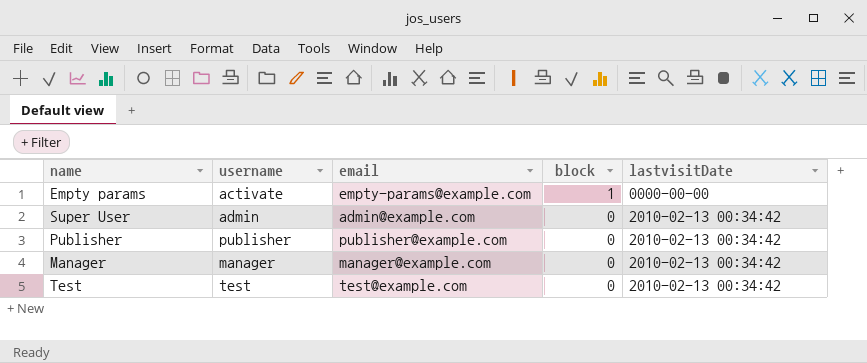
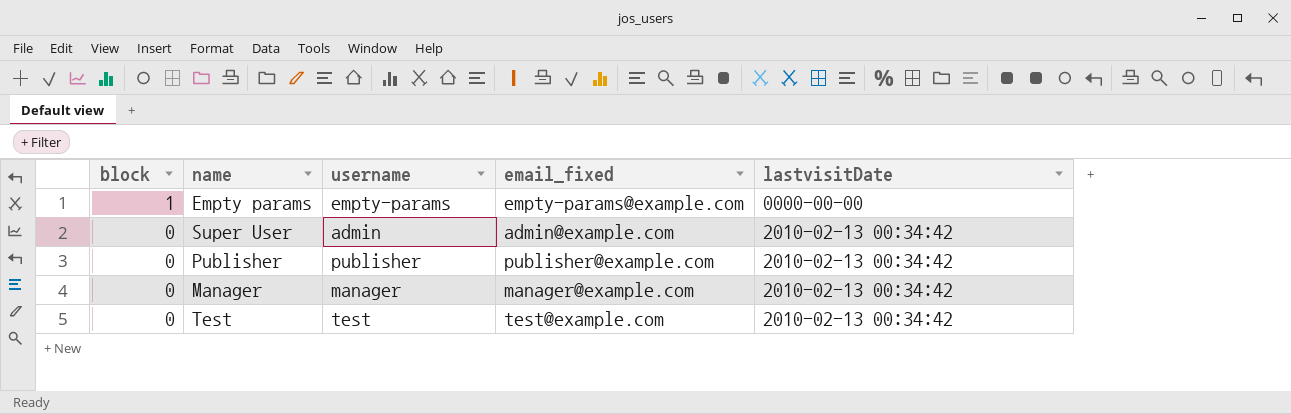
column block | position: 4 -> 1
column name: email -> email_fixed
Empty params | username: activate -> empty-params

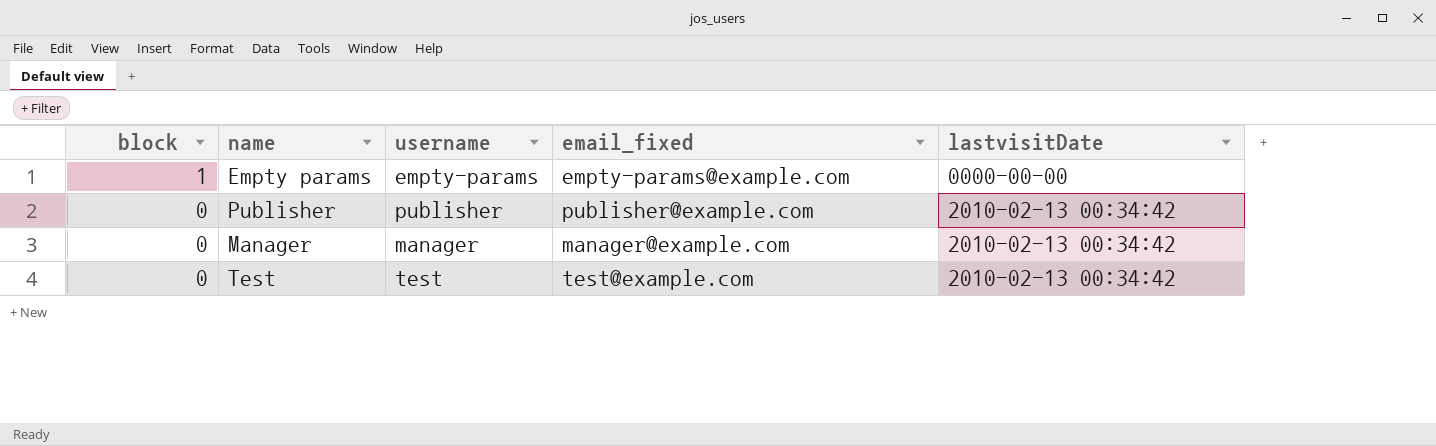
row Super User: 0 | admin | admin@example.com | 2010-02-13 00:34:42 -> none

